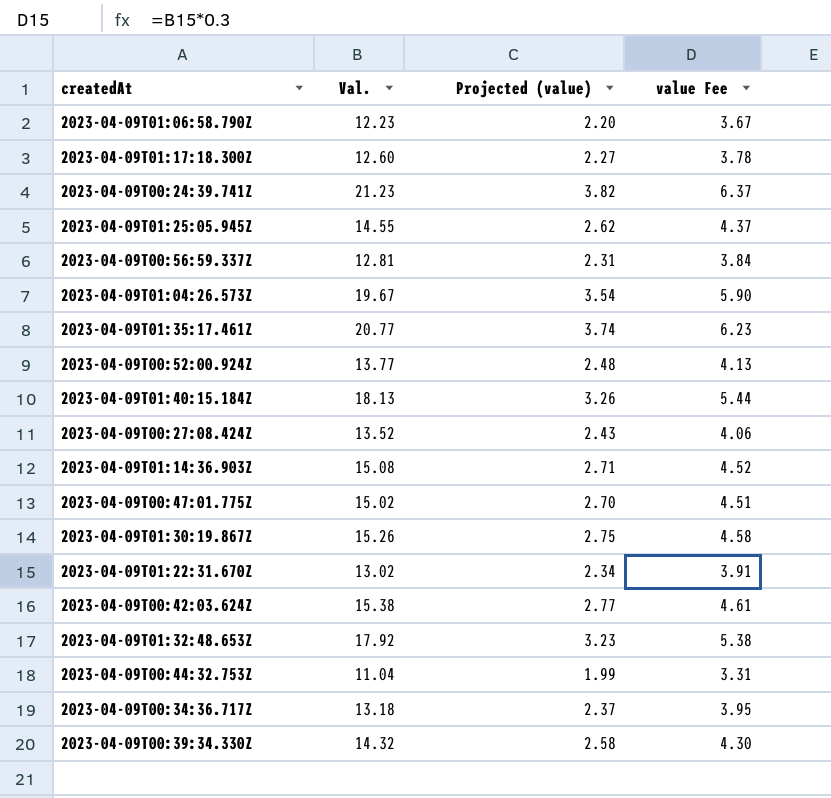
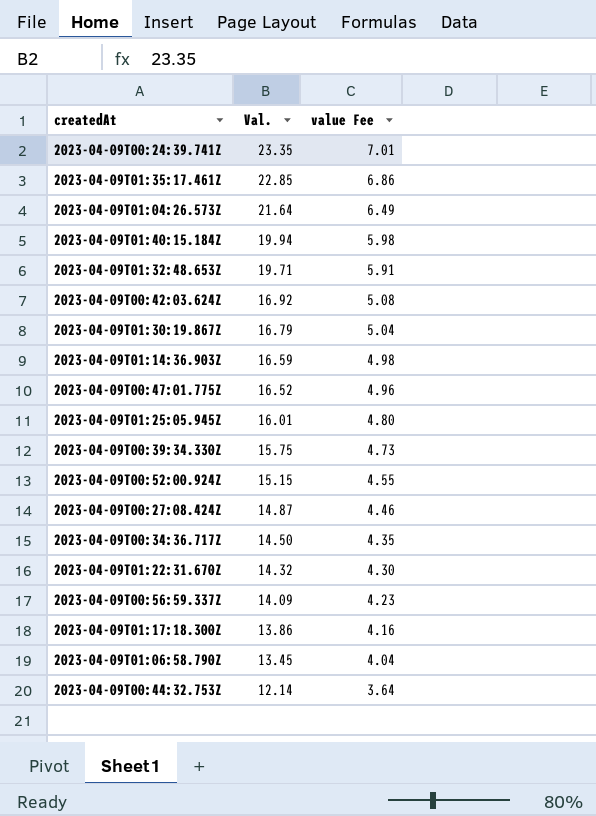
row order: none -> Val. descending
column Projected (value) | formula: [Val.] * 0.18 -> none
2023-04-09T00:24:39.741Z | Val.: 21.23 -> 23.35
2023-04-09T00:24:39.741Z | value Fee: 6.37 -> 7.01
2023-04-09T01:35:17.461Z | Val.: 20.77 -> 22.85
2023-04-09T01:35:17.461Z | value Fee: 6.23 -> 6.86
2023-04-09T01:04:26.573Z | Val.: 19.67 -> 21.64
2023-04-09T01:04:26.573Z | value Fee: 5.90 -> 6.49
2023-04-09T01:40:15.184Z | Val.: 18.13 -> 19.94
2023-04-09T01:40:15.184Z | value Fee: 5.44 -> 5.98
2023-04-09T01:32:48.653Z | Val.: 17.92 -> 19.71
2023-04-09T01:32:48.653Z | value Fee: 5.38 -> 5.91
2023-04-09T00:42:03.624Z | Val.: 15.38 -> 16.92
2023-04-09T00:42:03.624Z | value Fee: 4.61 -> 5.08
2023-04-09T01:30:19.867Z | Val.: 15.26 -> 16.79
2023-04-09T01:30:19.867Z | value Fee: 4.58 -> 5.04
2023-04-09T01:14:36.903Z | Val.: 15.08 -> 16.59
2023-04-09T01:14:36.903Z | value Fee: 4.52 -> 4.98
2023-04-09T00:47:01.775Z | Val.: 15.02 -> 16.52
2023-04-09T00:47:01.775Z | value Fee: 4.51 -> 4.96
2023-04-09T01:25:05.945Z | Val.: 14.55 -> 16.01
2023-04-09T01:25:05.945Z | value Fee: 4.37 -> 4.80
2023-04-09T00:39:34.330Z | Val.: 14.32 -> 15.75
2023-04-09T00:39:34.330Z | value Fee: 4.30 -> 4.73
2023-04-09T00:52:00.924Z | Val.: 13.77 -> 15.15
2023-04-09T00:52:00.924Z | value Fee: 4.13 -> 4.55
2023-04-09T00:27:08.424Z | Val.: 13.52 -> 14.87
2023-04-09T00:27:08.424Z | value Fee: 4.06 -> 4.46
2023-04-09T00:34:36.717Z | Val.: 13.18 -> 14.50
2023-04-09T00:34:36.717Z | value Fee: 3.95 -> 4.35
2023-04-09T01:22:31.670Z | Val.: 13.02 -> 14.32
2023-04-09T01:22:31.670Z | value Fee: 3.91 -> 4.30
2023-04-09T00:56:59.337Z | Val.: 12.81 -> 14.09
2023-04-09T00:56:59.337Z | value Fee: 3.84 -> 4.23
2023-04-09T01:17:18.300Z | Val.: 12.60 -> 13.86
2023-04-09T01:17:18.300Z | value Fee: 3.78 -> 4.16
2023-04-09T01:06:58.790Z | Val.: 12.23 -> 13.45
2023-04-09T01:06:58.790Z | value Fee: 3.67 -> 4.04
2023-04-09T00:44:32.753Z | Val.: 11.04 -> 12.14
2023-04-09T00:44:32.753Z | value Fee: 3.31 -> 3.64

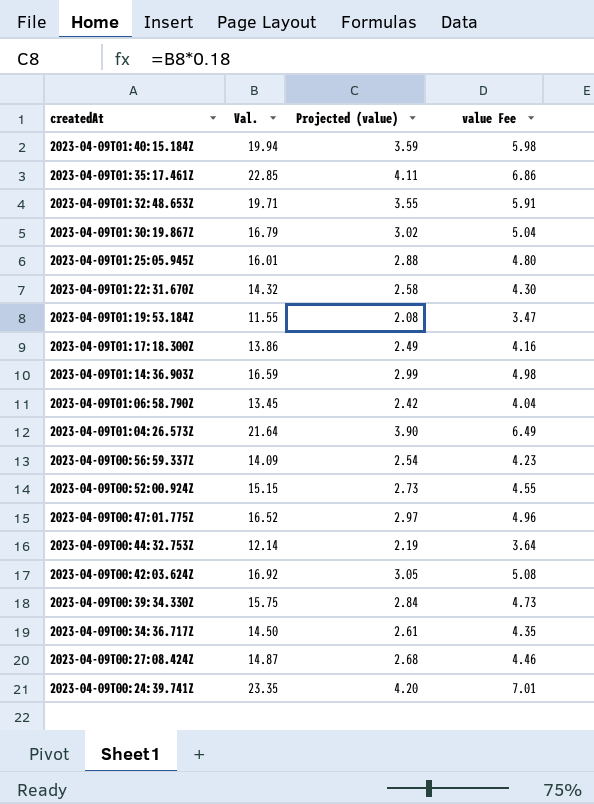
row order: Val. descending -> createdAt descending
column Projected (value) | formula: none -> [Val.] * 0.18
row 2023-04-09T01:19:53.184Z: none -> 11.55 | 2.08 | 3.47

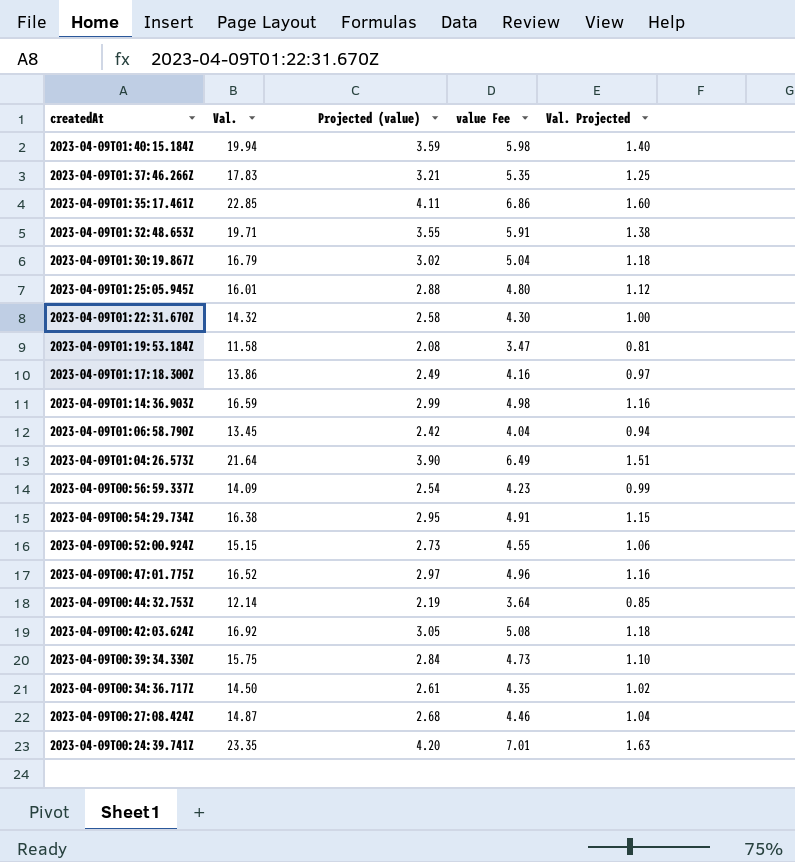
column Val. Projected | formula: none -> [Val.] * 0.07
row 2023-04-09T01:37:46.266Z: none -> 17.83 | 3.21 | 5.35 | 1.25
2023-04-09T01:19:53.184Z | Val.: 11.55 -> 11.58
row 2023-04-09T00:54:29.734Z: none -> 16.38 | 2.95 | 4.91 | 1.15

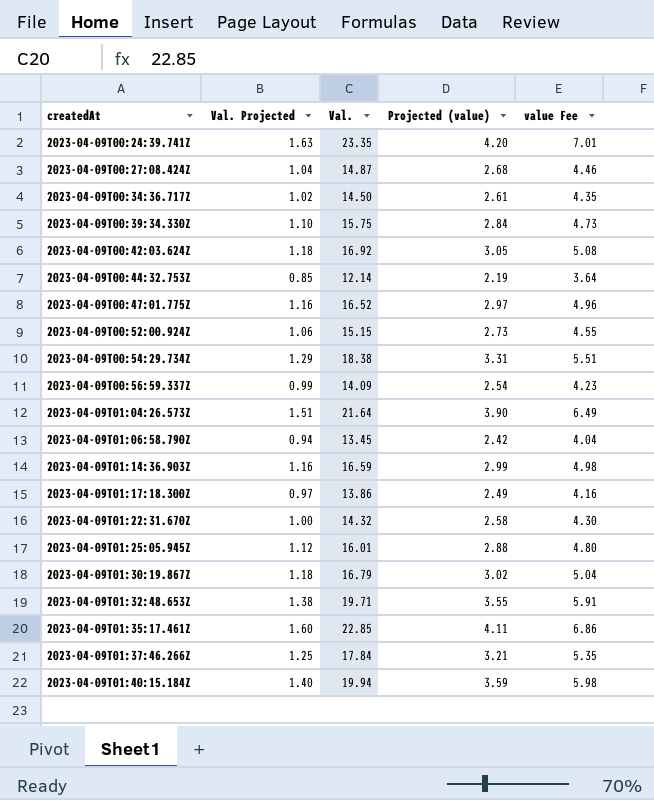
row order: createdAt descending -> createdAt ascending
column Val. Projected | position: 5 -> 2
row 2023-04-09T01:19:53.184Z: 11.58 | 2.08 | 3.47 | 0.81 -> none
2023-04-09T00:54:29.734Z | Val. Projected: 1.15 -> 1.29
2023-04-09T00:54:29.734Z | Val.: 16.38 -> 18.38
2023-04-09T00:54:29.734Z | Projected (value): 2.95 -> 3.31
2023-04-09T00:54:29.734Z | value Fee: 4.91 -> 5.51
2023-04-09T01:37:46.266Z | Val.: 17.83 -> 17.84

